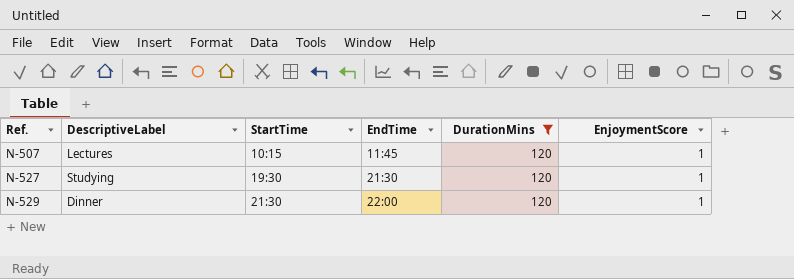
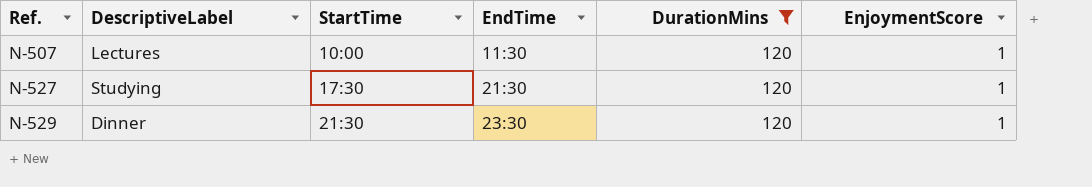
N-507 | StartTime: 10:15 -> 10:00
N-507 | EndTime: 11:45 -> 11:30
N-527 | StartTime: 19:30 -> 17:30
N-529 | EndTime: 22:00 -> 23:30

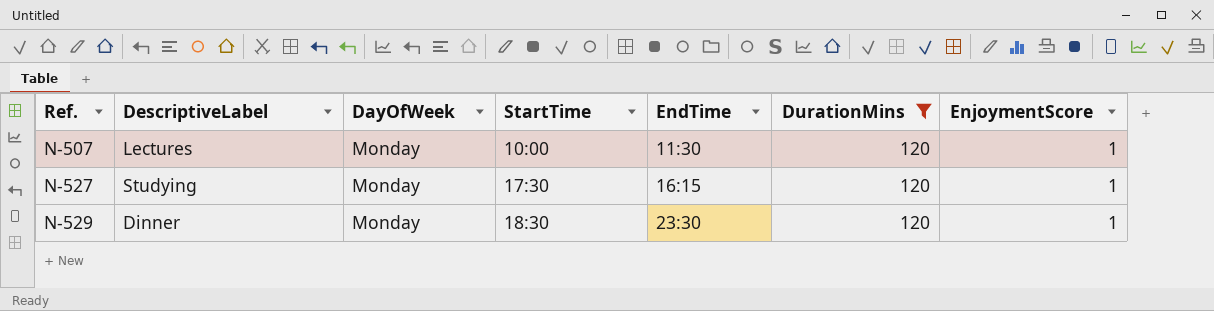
column DayOfWeek | position: none -> 3
N-527 | EndTime: 21:30 -> 16:15
N-529 | StartTime: 21:30 -> 18:30

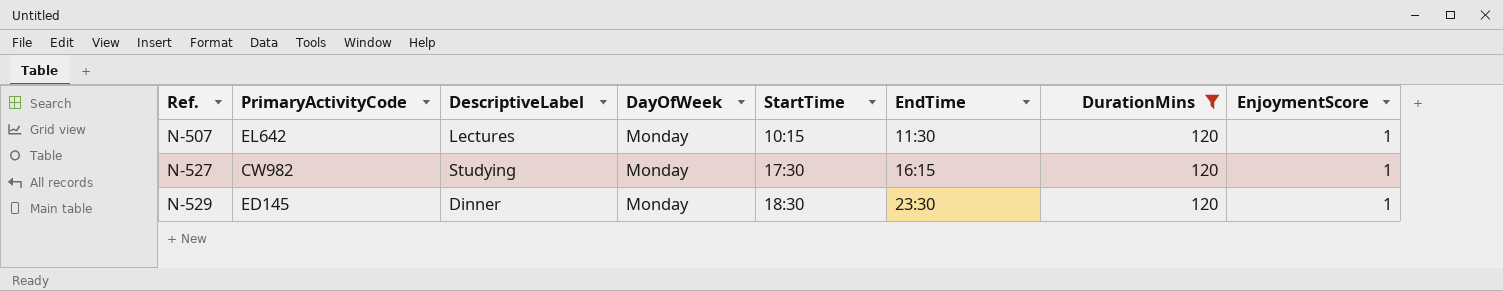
column PrimaryActivityCode | position: none -> 2
N-507 | StartTime: 10:00 -> 10:15

